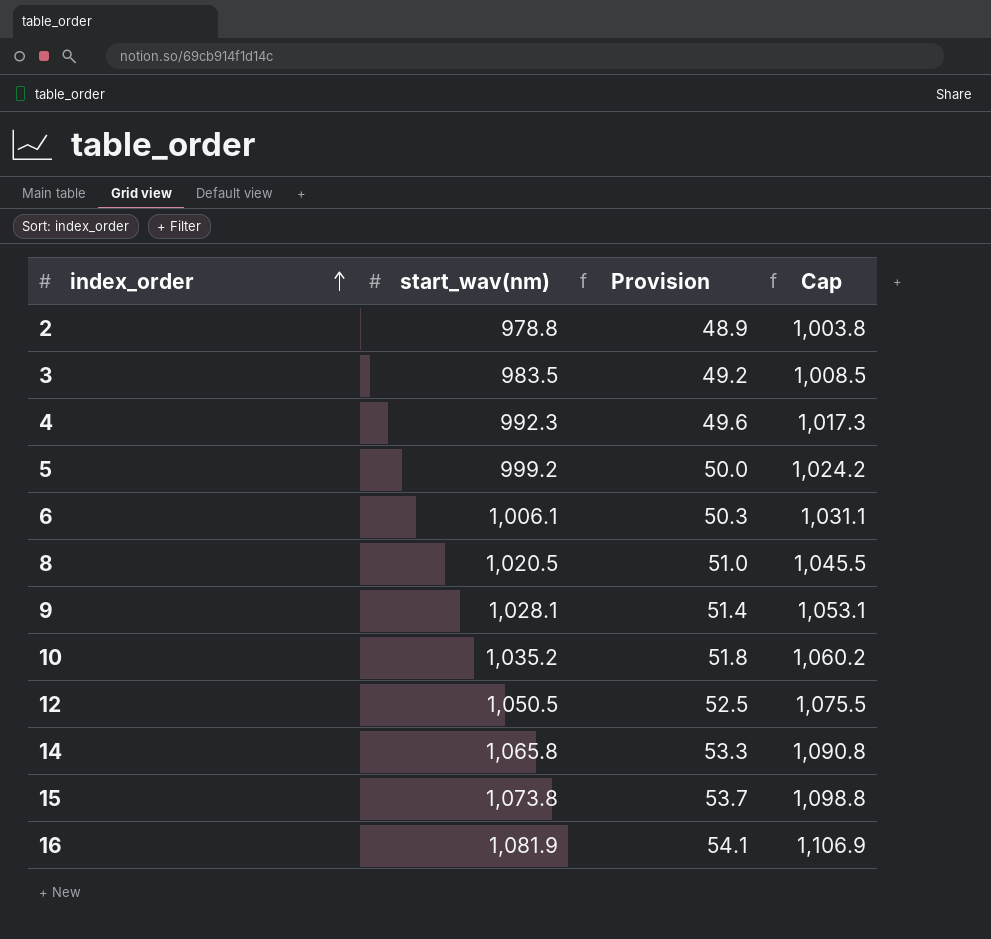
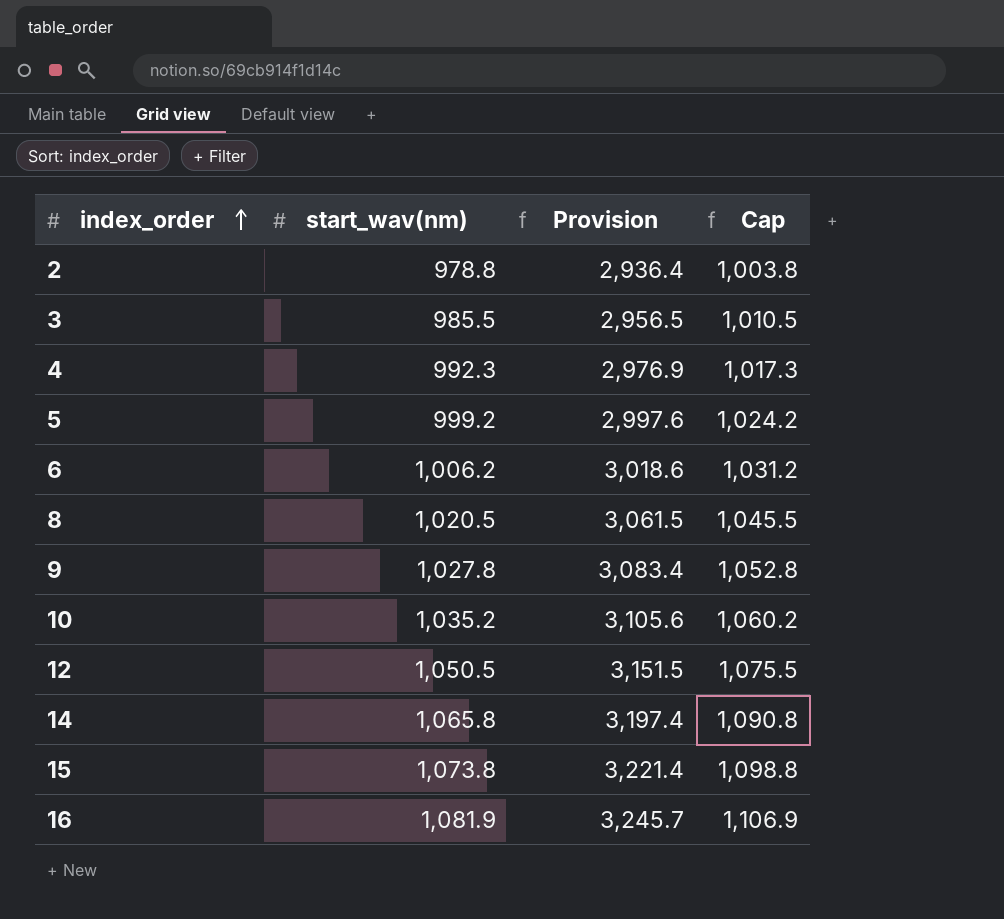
column Provision | formula: [start_wav(nm)] * 0.05 -> [start_wav(nm)] * 3
3 | start_wav(nm): 983.5 -> 985.5
3 | Cap: 1,008.5 -> 1,010.5
6 | start_wav(nm): 1,006.1 -> 1,006.2
6 | Cap: 1,031.1 -> 1,031.2
9 | start_wav(nm): 1,028.1 -> 1,027.8
9 | Cap: 1,053.1 -> 1,052.8

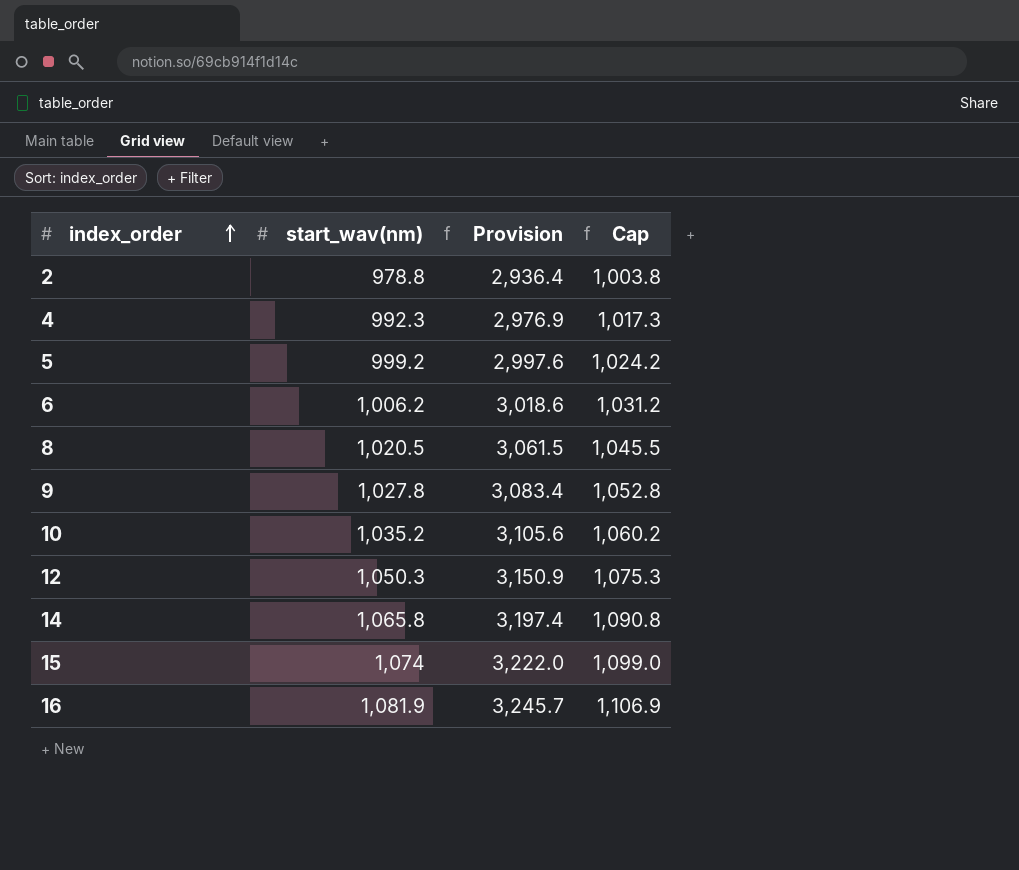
row 3: 985.5 | 2,956.5 | 1,010.5 -> none
12 | start_wav(nm): 1,050.5 -> 1,050.3
12 | Provision: 3,151.5 -> 3,150.9
12 | Cap: 1,075.5 -> 1,075.3
15 | start_wav(nm): 1,073.8 -> 1,074
15 | Provision: 3,221.4 -> 3,222.0
15 | Cap: 1,098.8 -> 1,099.0

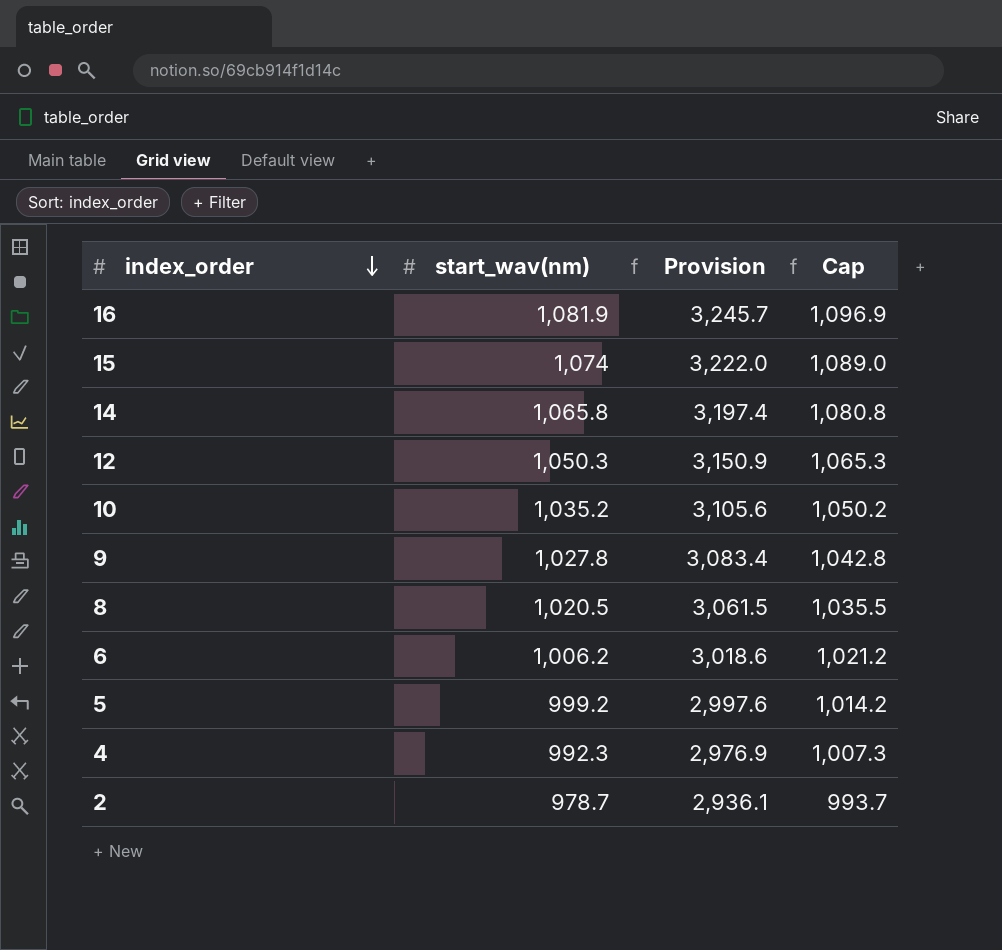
row order: index_order ascending -> index_order descending
column Cap | formula: [start_wav(nm)] + 25 -> [start_wav(nm)] + 15
2 | start_wav(nm): 978.8 -> 978.7
2 | Provision: 2,936.4 -> 2,936.1

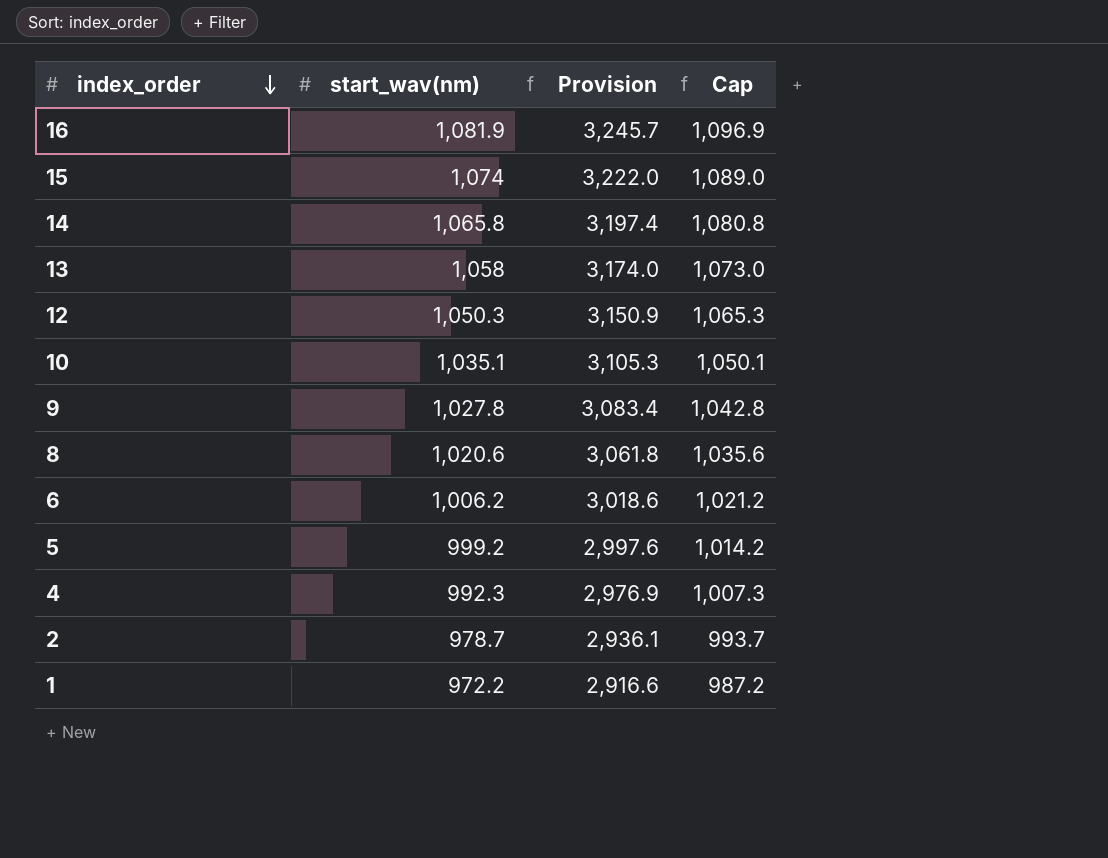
row 13: none -> 1,058 | 3,174.0 | 1,073.0
10 | start_wav(nm): 1,035.2 -> 1,035.1
10 | Provision: 3,105.6 -> 3,105.3
10 | Cap: 1,050.2 -> 1,050.1
8 | start_wav(nm): 1,020.5 -> 1,020.6
8 | Provision: 3,061.5 -> 3,061.8
8 | Cap: 1,035.5 -> 1,035.6
row 1: none -> 972.2 | 2,916.6 | 987.2

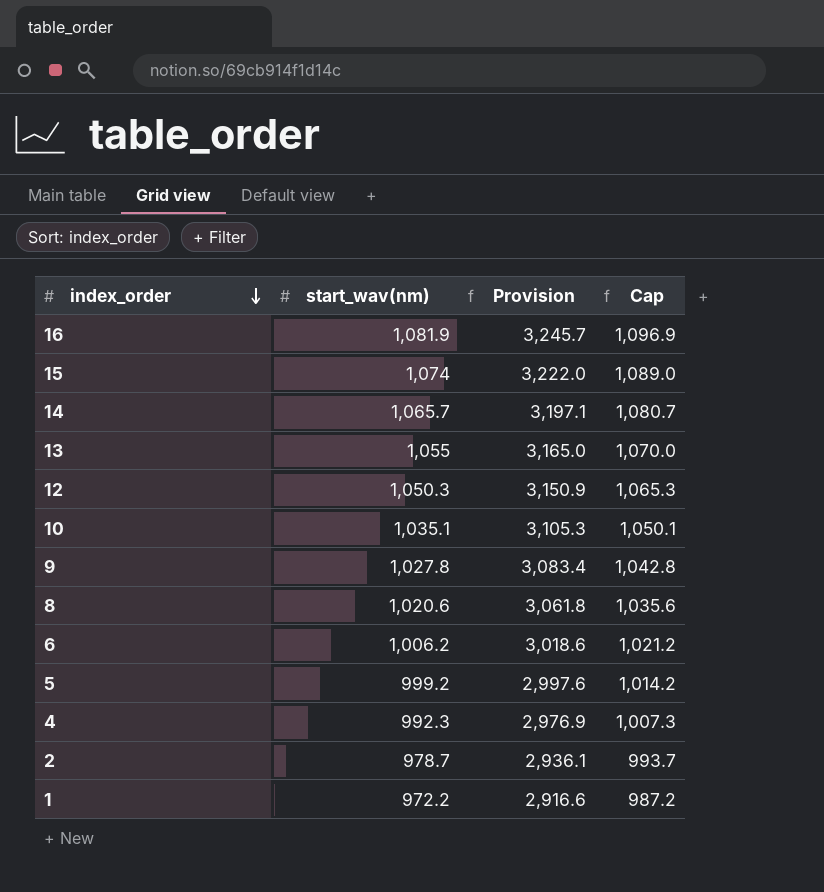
14 | start_wav(nm): 1,065.8 -> 1,065.7
14 | Provision: 3,197.4 -> 3,197.1
14 | Cap: 1,080.8 -> 1,080.7
13 | start_wav(nm): 1,058 -> 1,055
13 | Provision: 3,174.0 -> 3,165.0
13 | Cap: 1,073.0 -> 1,070.0

